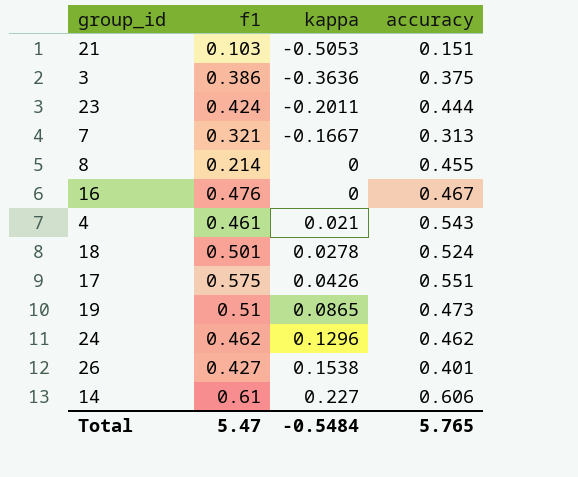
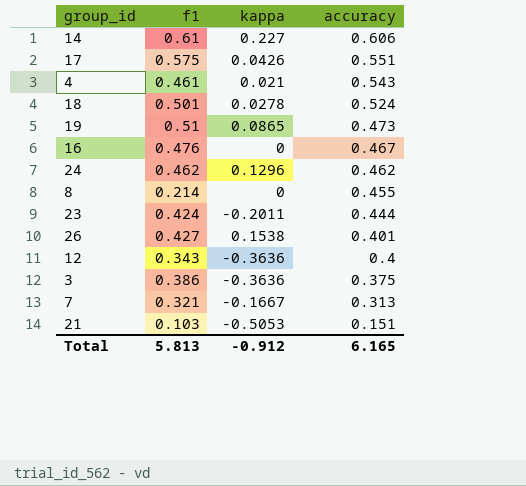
row order: kappa ascending -> accuracy descending
row 12: none -> 0.343 | -0.3636 | 0.4
Total | f1: 5.47 -> 5.813
Total | kappa: -0.5484 -> -0.912
Total | accuracy: 5.765 -> 6.165

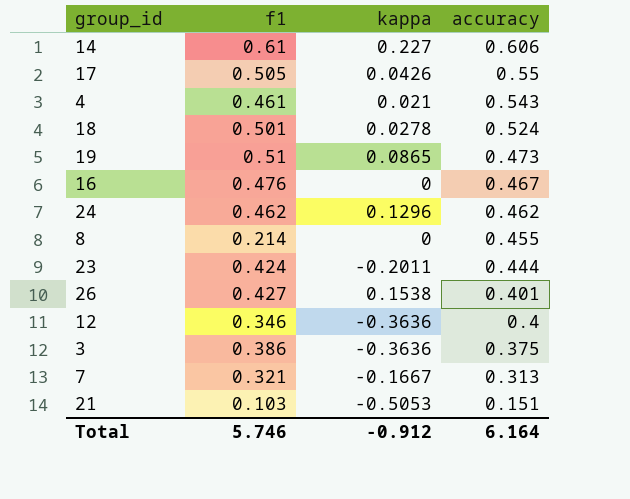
17 | f1: 0.575 -> 0.505
17 | accuracy: 0.551 -> 0.55
12 | f1: 0.343 -> 0.346
Total | f1: 5.813 -> 5.746
Total | accuracy: 6.165 -> 6.164

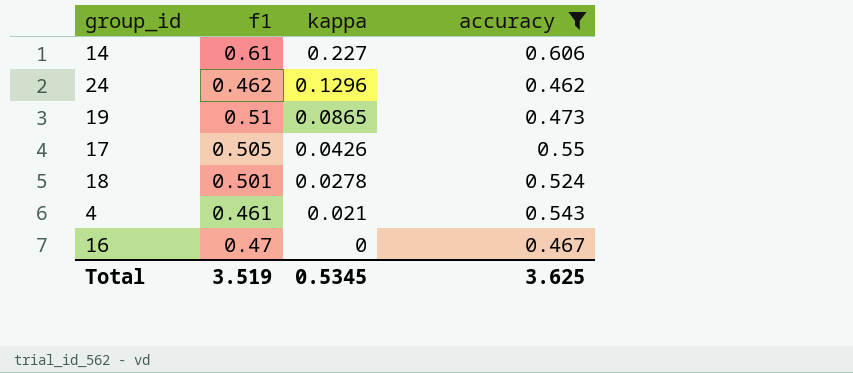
filter: none -> accuracy >= 0.462
row order: accuracy descending -> kappa descending
16 | f1: 0.476 -> 0.47
Total | f1: 5.746 -> 3.519
Total | kappa: -0.912 -> 0.5345
Total | accuracy: 6.164 -> 3.625

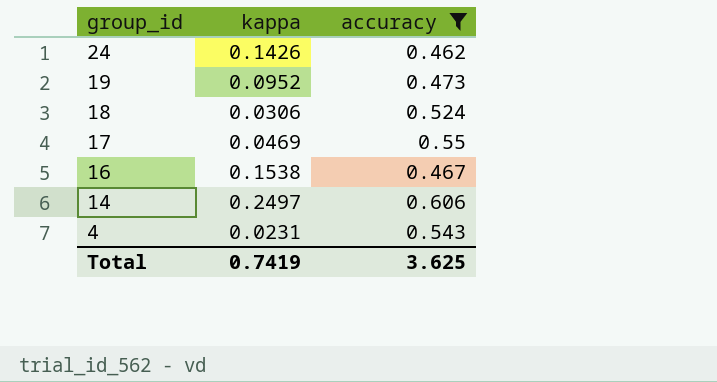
row order: kappa descending -> group_id descending
column f1 | position: 2 -> none
24 | kappa: 0.1296 -> 0.1426
19 | kappa: 0.0865 -> 0.0952
18 | kappa: 0.0278 -> 0.0306
17 | kappa: 0.0426 -> 0.0469
16 | kappa: 0 -> 0.1538
14 | kappa: 0.227 -> 0.2497
4 | kappa: 0.021 -> 0.0231
Total | kappa: 0.5345 -> 0.7419

